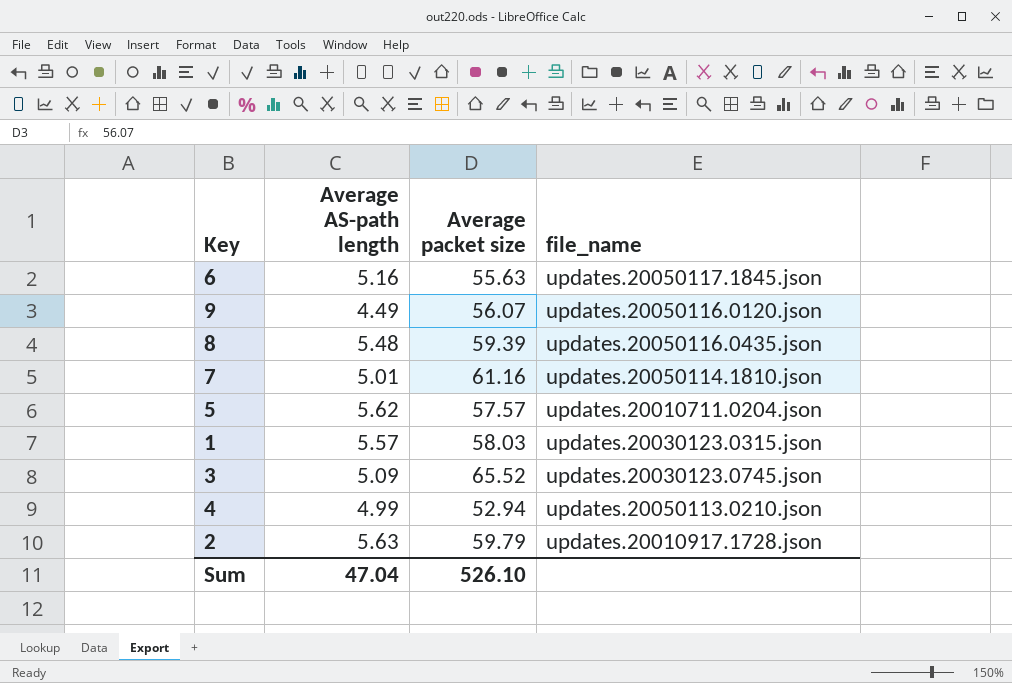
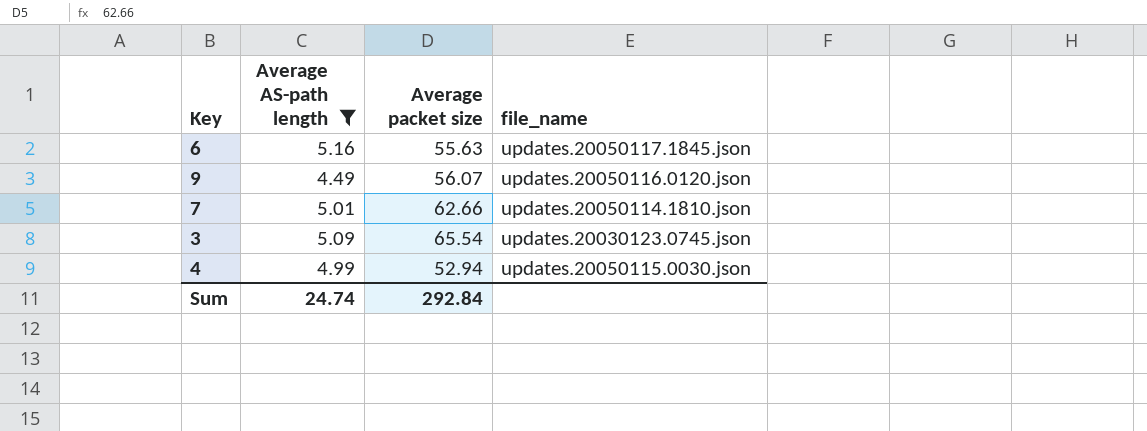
filter: none -> Average AS-path length <= 5.16
7 | Average packet size: 61.16 -> 62.66
3 | Average packet size: 65.52 -> 65.54
4 | file_name: updates.20050113.0210.json -> updates.20050115.0030.json
Sum | Average AS-path length: 47.04 -> 24.74
Sum | Average packet size: 526.10 -> 292.84

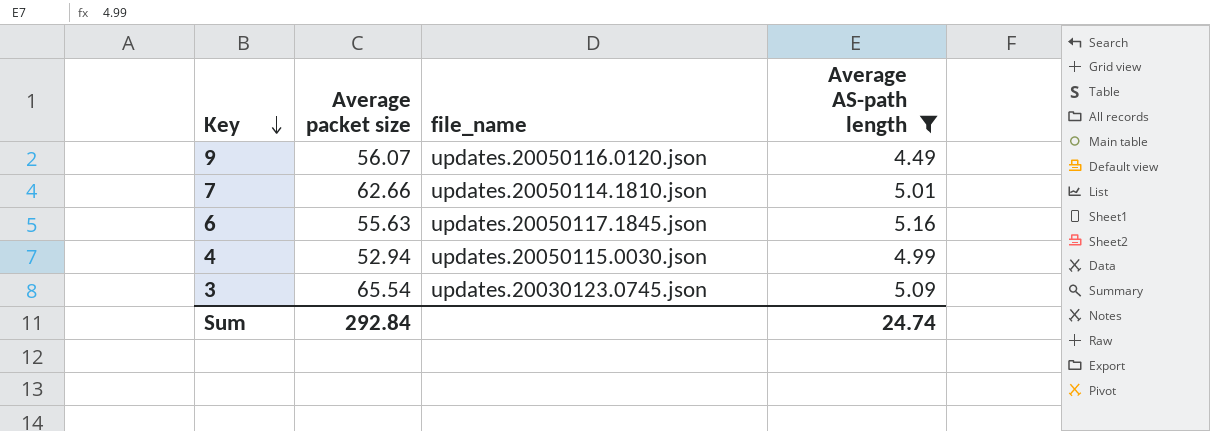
row order: none -> Key descending
column Average AS-path length | position: 2 -> 4

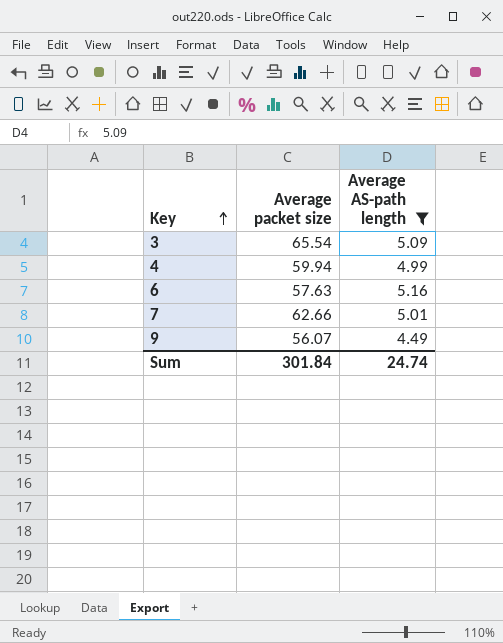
row order: Key descending -> Key ascending
column file_name | position: 3 -> none
4 | Average packet size: 52.94 -> 59.94
6 | Average packet size: 55.63 -> 57.63
Sum | Average packet size: 292.84 -> 301.84

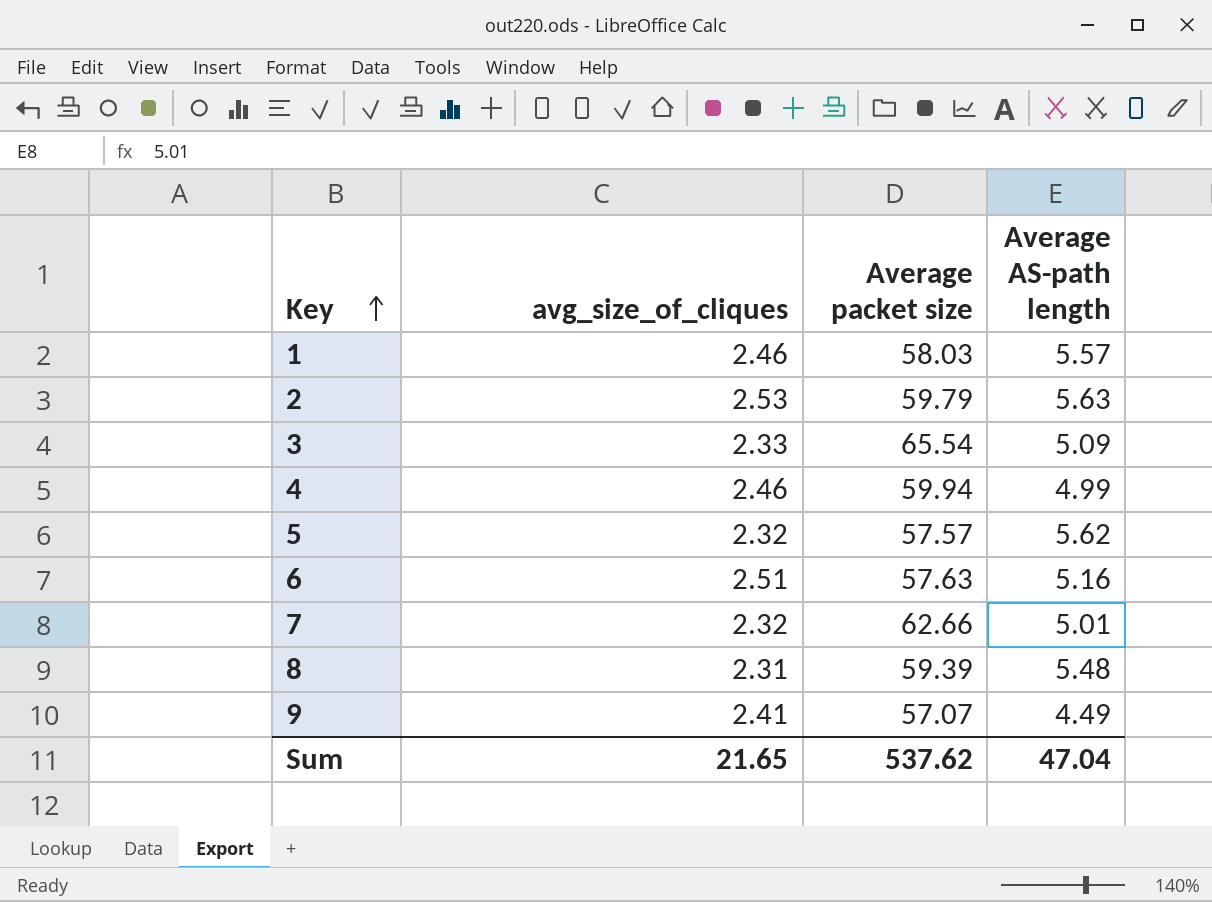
filter: Average AS-path length <= 5.16 -> none
column avg_size_of_cliques | position: none -> 2
9 | Average packet size: 56.07 -> 57.07
Sum | Average packet size: 301.84 -> 537.62
Sum | Average AS-path length: 24.74 -> 47.04

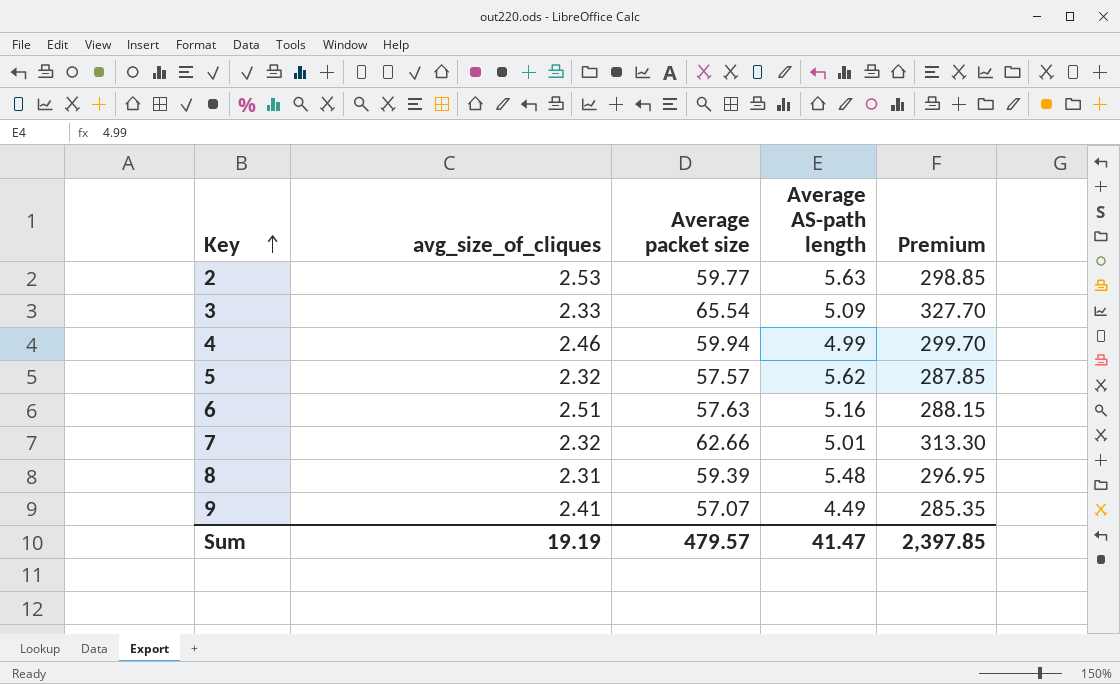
column Premium | formula: none -> [Average packet size] * 5
row 1: 2.46 | 58.03 | 5.57 -> none
2 | Average packet size: 59.79 -> 59.77
Sum | avg_size_of_cliques: 21.65 -> 19.19
Sum | Average packet size: 537.62 -> 479.57
Sum | Average AS-path length: 47.04 -> 41.47

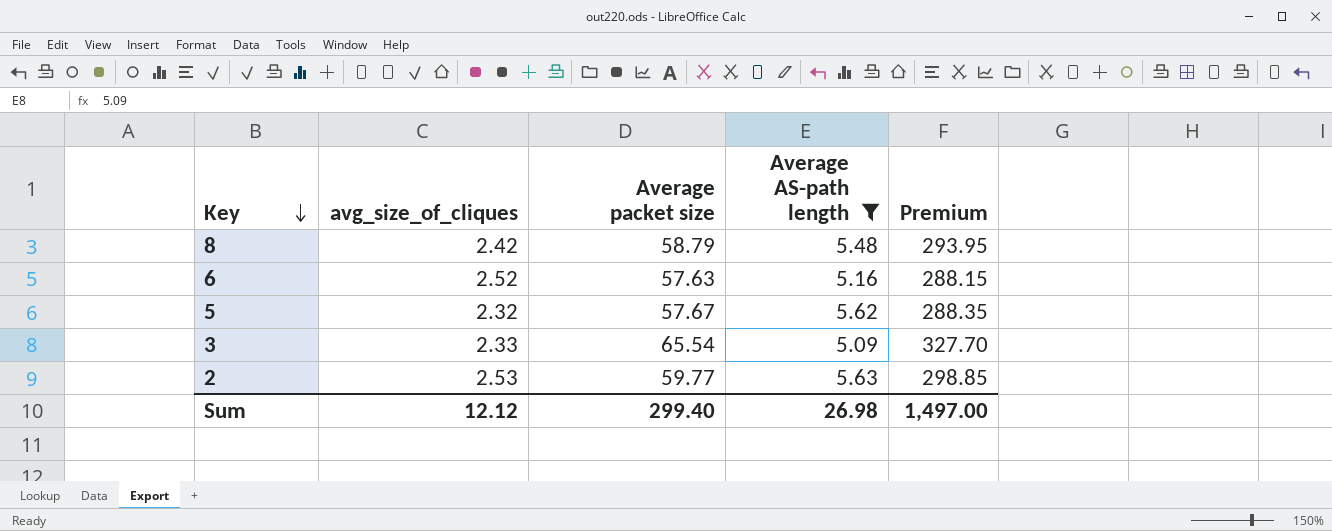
filter: none -> Average AS-path length >= 5.09
row order: Key ascending -> Key descending
8 | avg_size_of_cliques: 2.31 -> 2.42
8 | Average packet size: 59.39 -> 58.79
8 | Premium: 296.95 -> 293.95
6 | avg_size_of_cliques: 2.51 -> 2.52
5 | Average packet size: 57.57 -> 57.67
5 | Premium: 287.85 -> 288.35
Sum | avg_size_of_cliques: 19.19 -> 12.12
Sum | Average packet size: 479.57 -> 299.40
Sum | Average AS-path length: 41.47 -> 26.98
Sum | Premium: 2,397.85 -> 1,497.00

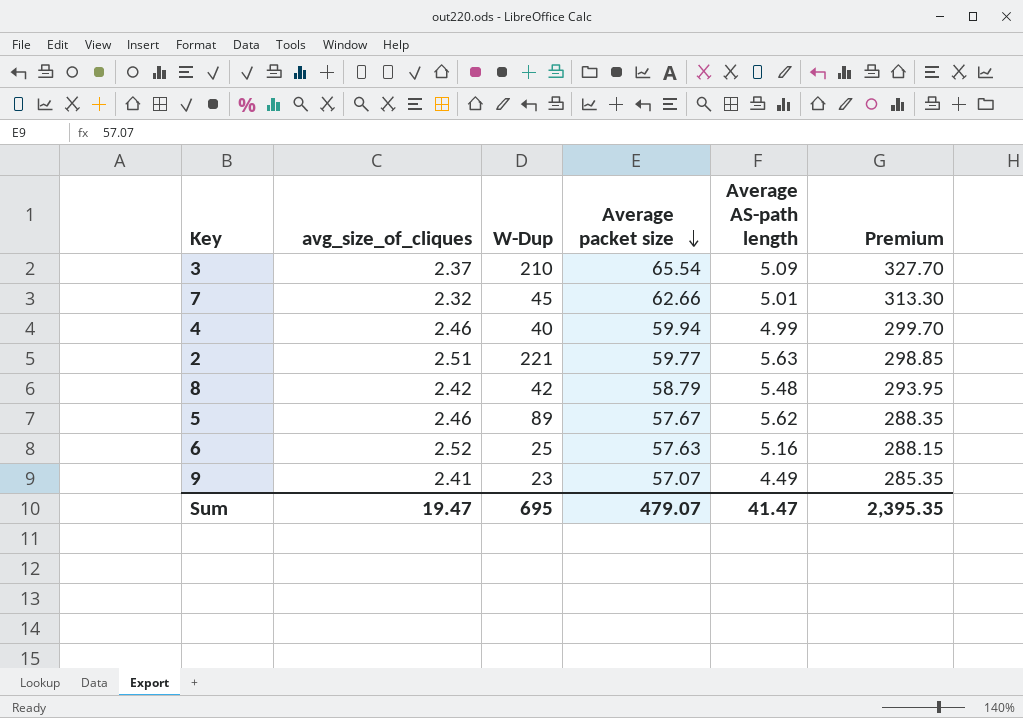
filter: Average AS-path length >= 5.09 -> none
row order: Key descending -> Average packet size descending
column W-Dup | position: none -> 3
3 | avg_size_of_cliques: 2.33 -> 2.37
2 | avg_size_of_cliques: 2.53 -> 2.51
5 | avg_size_of_cliques: 2.32 -> 2.46
Sum | avg_size_of_cliques: 12.12 -> 19.47
Sum | Average packet size: 299.40 -> 479.07
Sum | Average AS-path length: 26.98 -> 41.47
Sum | Premium: 1,497.00 -> 2,395.35

